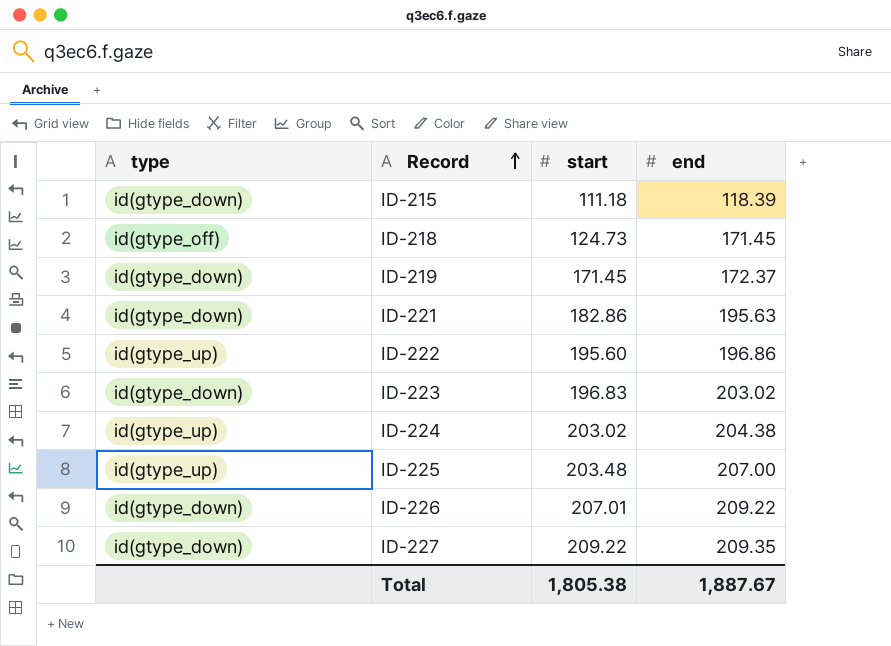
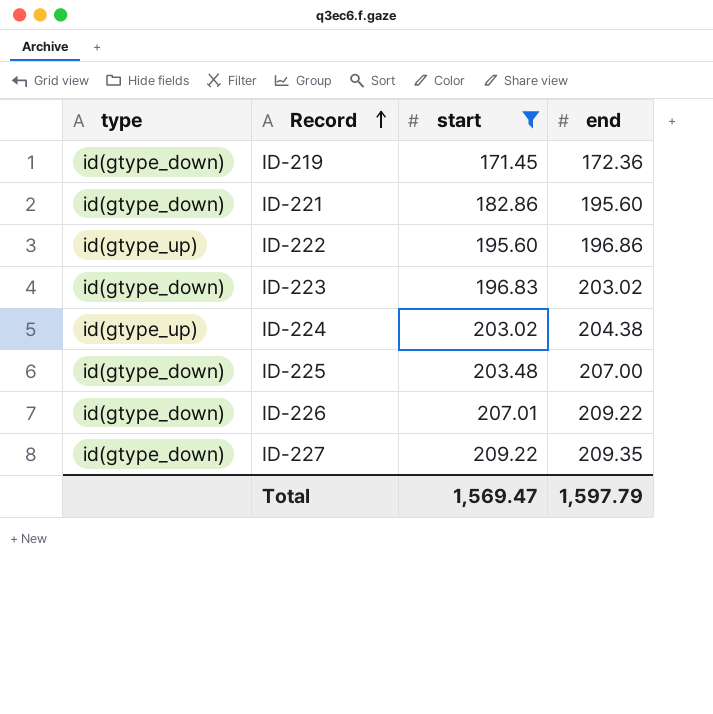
filter: none -> start >= 171.45
ID-219 | end: 172.37 -> 172.36
ID-221 | end: 195.63 -> 195.60
ID-225 | type: id(gtype_up) -> id(gtype_down)
Total | start: 1,805.38 -> 1,569.47
Total | end: 1,887.67 -> 1,597.79

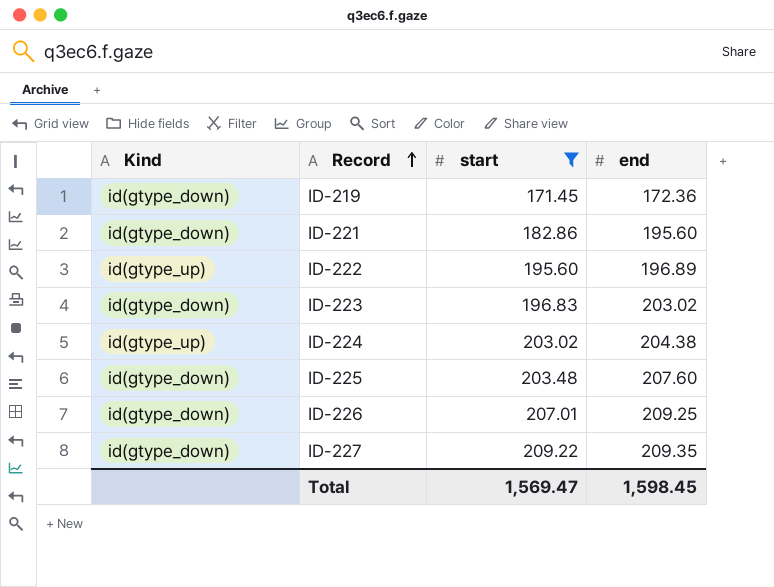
column name: type -> Kind
ID-222 | end: 196.86 -> 196.89
ID-225 | end: 207.00 -> 207.60
ID-226 | end: 209.22 -> 209.25
Total | end: 1,597.79 -> 1,598.45

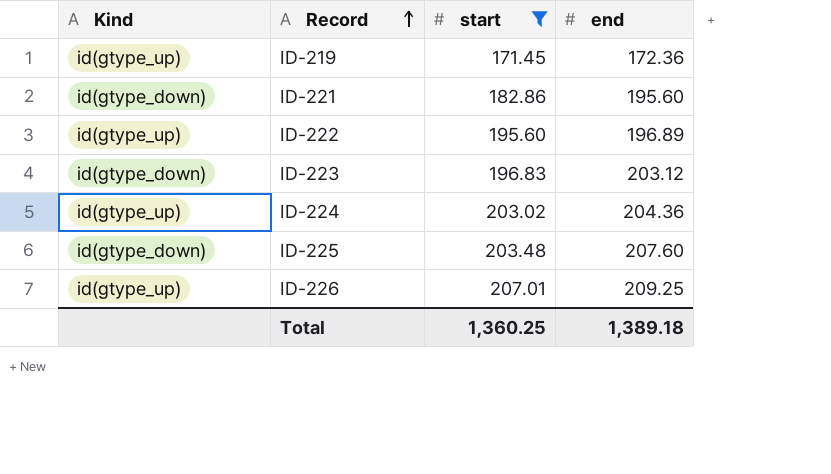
row ID-227: id(gtype_down) | 209.22 | 209.35 -> none
ID-219 | Kind: id(gtype_down) -> id(gtype_up)
ID-223 | end: 203.02 -> 203.12
ID-224 | end: 204.38 -> 204.36
ID-226 | Kind: id(gtype_down) -> id(gtype_up)
Total | start: 1,569.47 -> 1,360.25
Total | end: 1,598.45 -> 1,389.18

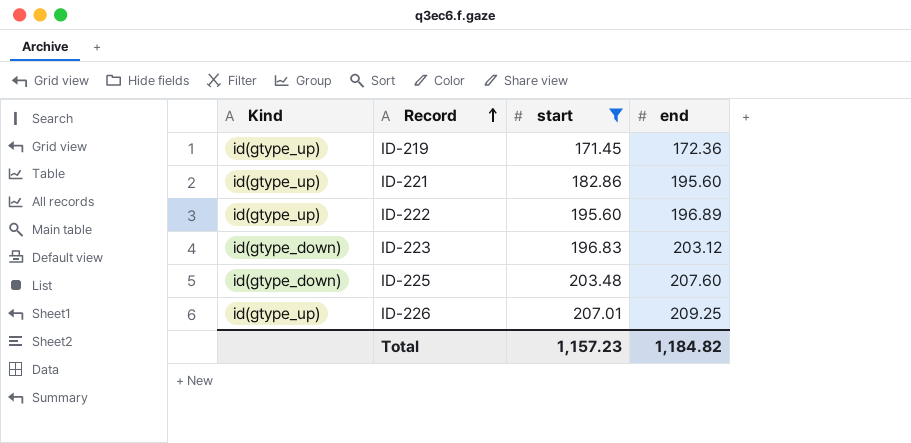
row ID-224: id(gtype_up) | 203.02 | 204.36 -> none
ID-221 | Kind: id(gtype_down) -> id(gtype_up)
Total | start: 1,360.25 -> 1,157.23
Total | end: 1,389.18 -> 1,184.82

